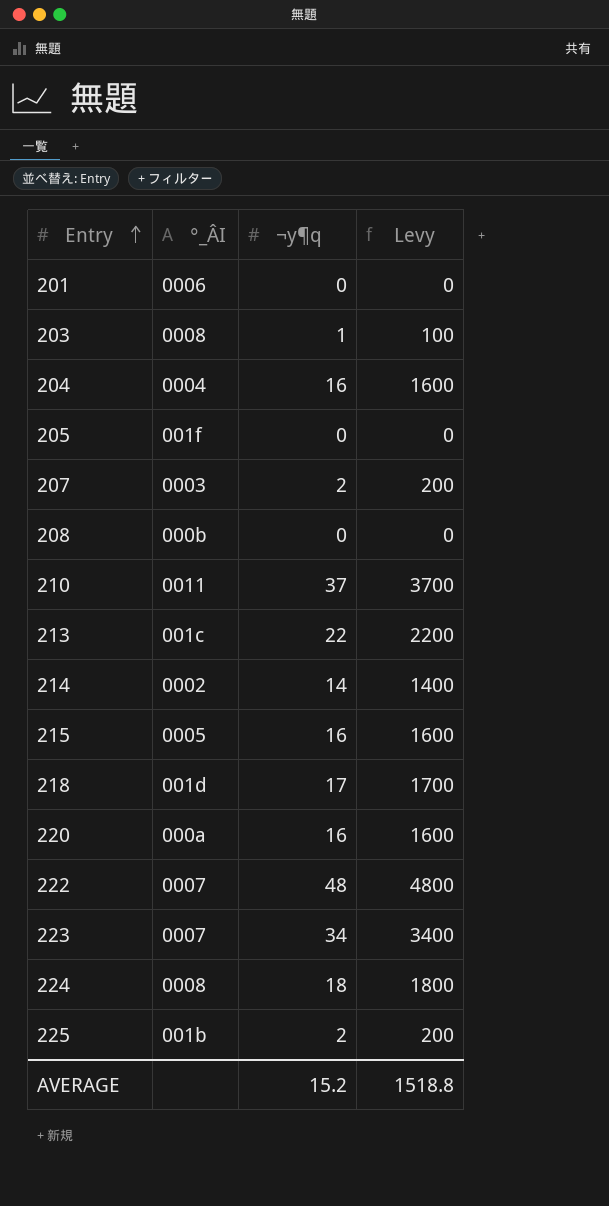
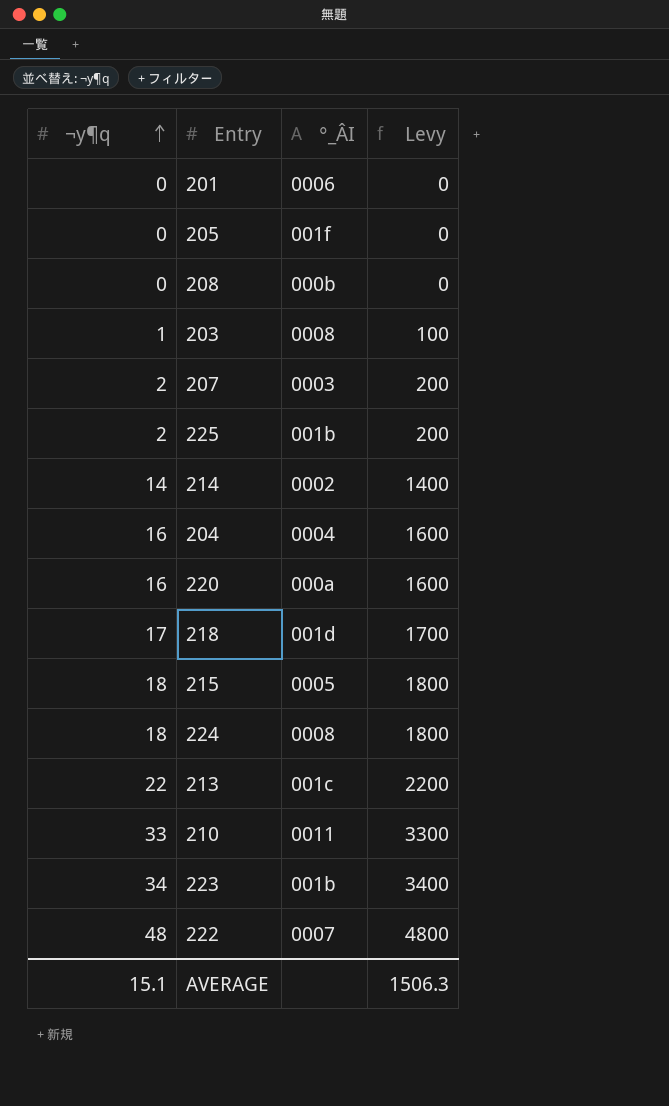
row order: Entry ascending -> ¬y¶q ascending
column ¬y¶q | position: 3 -> 1
215 | ¬y¶q: 16 -> 18
215 | Levy: 1600 -> 1800
210 | ¬y¶q: 37 -> 33
210 | Levy: 3700 -> 3300
223 | °_ÂI: 0007 -> 001b
AVERAGE | ¬y¶q: 15.2 -> 15.1
AVERAGE | Levy: 1518.8 -> 1506.3

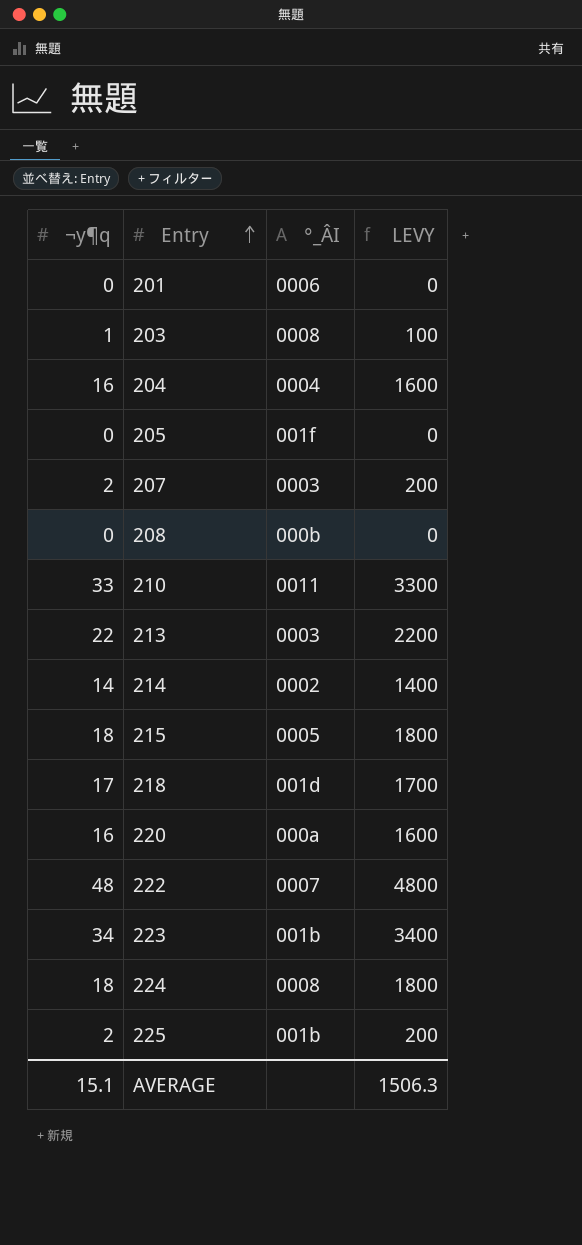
row order: ¬y¶q ascending -> Entry ascending
column name: Levy -> LEVY
213 | °_ÂI: 001c -> 0003

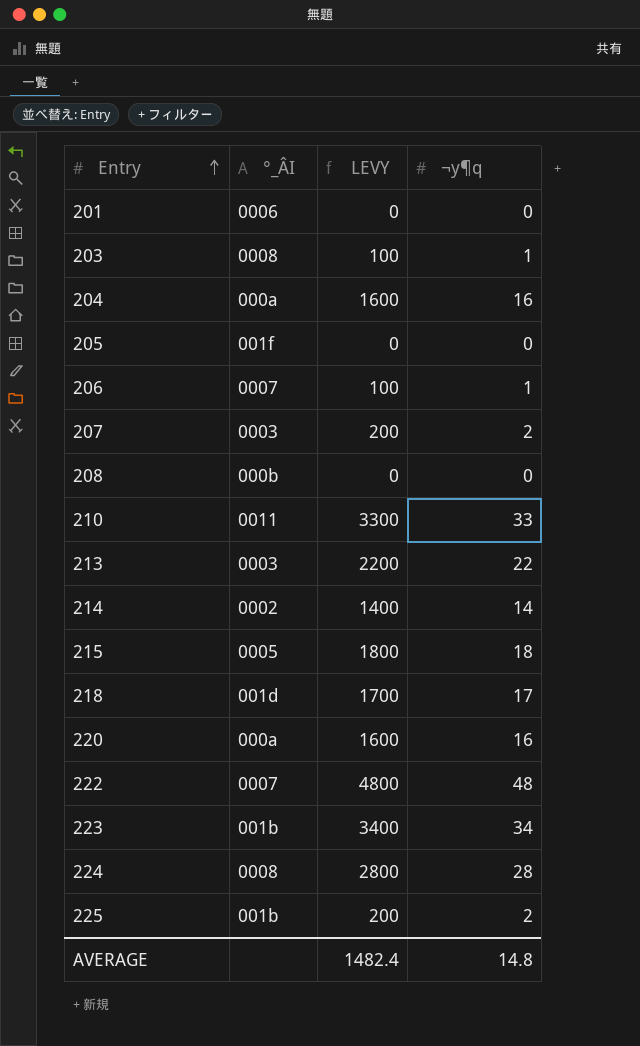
column ¬y¶q | position: 1 -> 4
204 | °_ÂI: 0004 -> 000a
row 206: none -> 0007 | 100 | 1
224 | LEVY: 1800 -> 2800
224 | ¬y¶q: 18 -> 28
AVERAGE | LEVY: 1506.3 -> 1482.4
AVERAGE | ¬y¶q: 15.1 -> 14.8

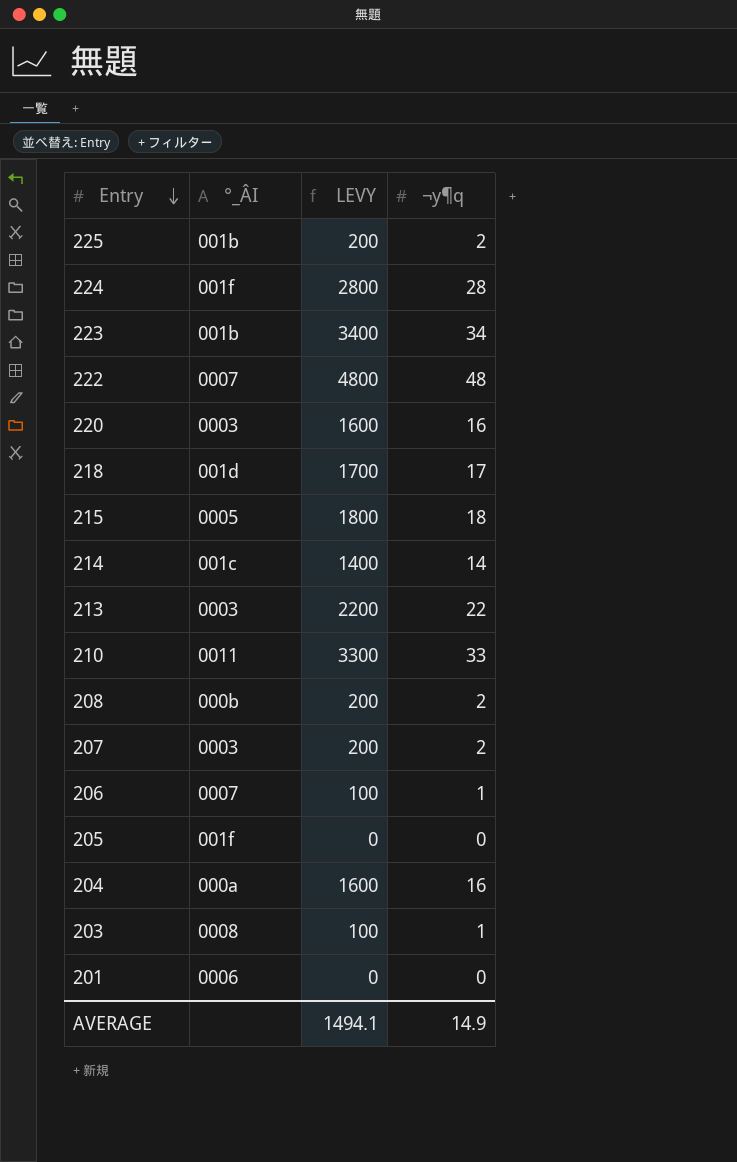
row order: Entry ascending -> Entry descending
224 | °_ÂI: 0008 -> 001f
220 | °_ÂI: 000a -> 0003
214 | °_ÂI: 0002 -> 001c
208 | LEVY: 0 -> 200
208 | ¬y¶q: 0 -> 2
AVERAGE | LEVY: 1482.4 -> 1494.1
AVERAGE | ¬y¶q: 14.8 -> 14.9

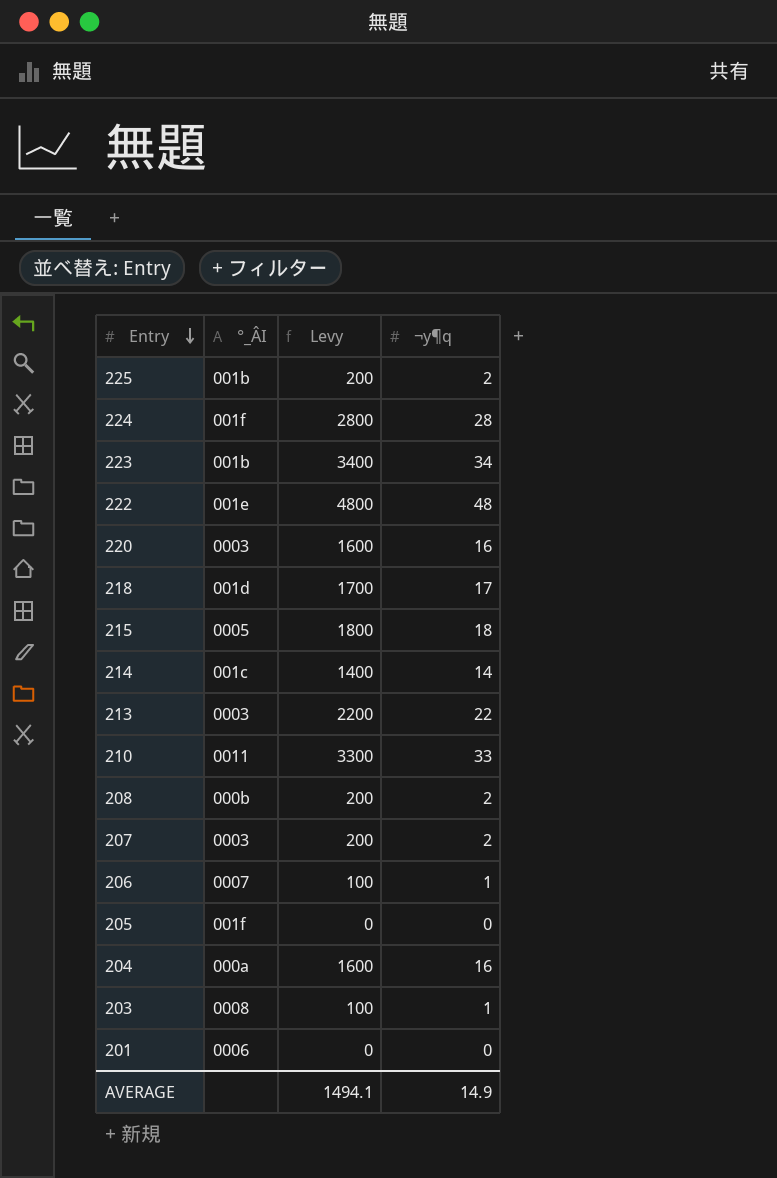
column name: LEVY -> Levy
222 | °_ÂI: 0007 -> 001e

